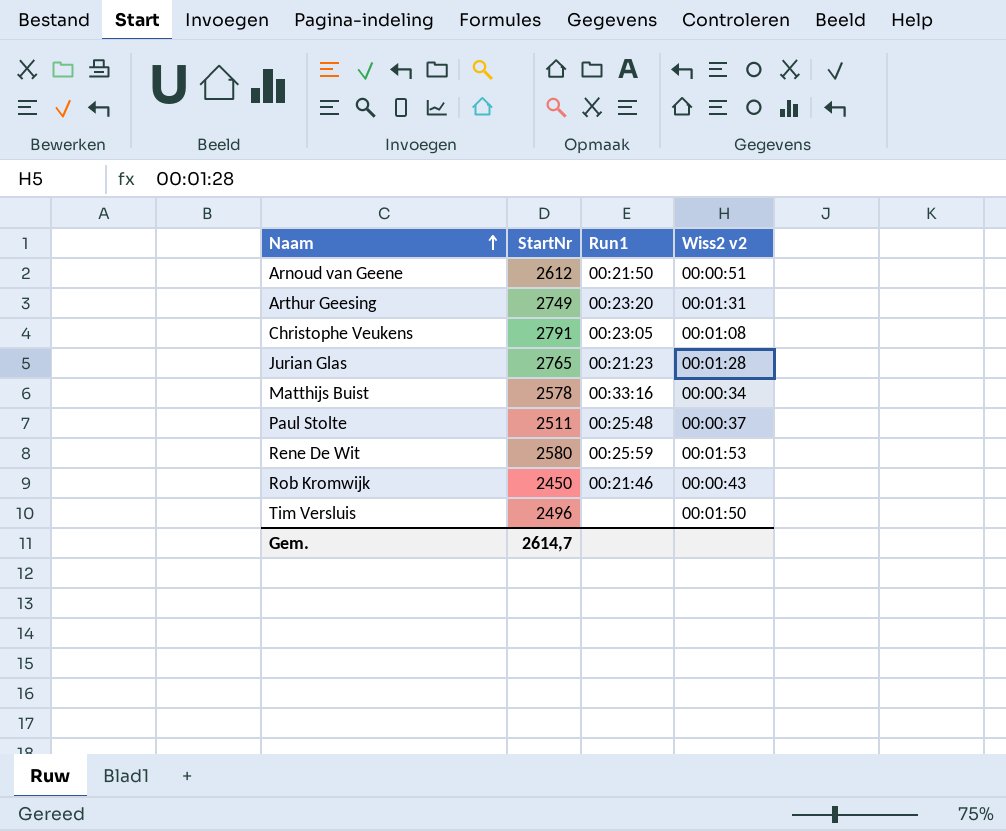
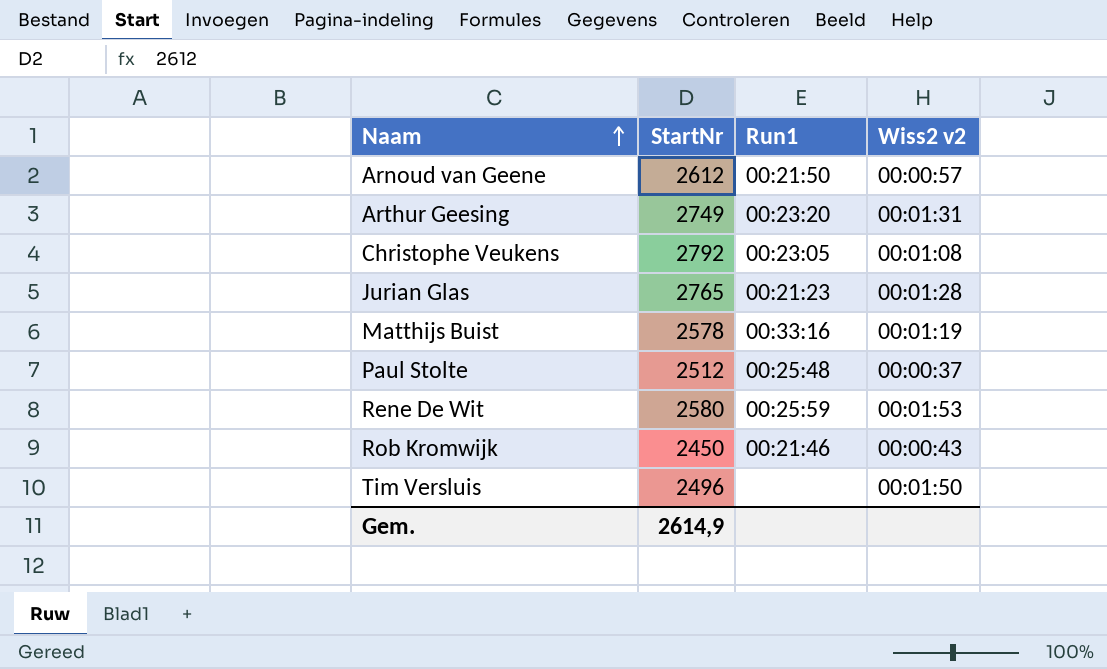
Arnoud van Geene | Wiss2 v2: 00:00:51 -> 00:00:57
Christophe Veukens | StartNr: 2791 -> 2792
Matthijs Buist | Wiss2 v2: 00:00:34 -> 00:01:19
Paul Stolte | StartNr: 2511 -> 2512
Gem. | StartNr: 2614,7 -> 2614,9

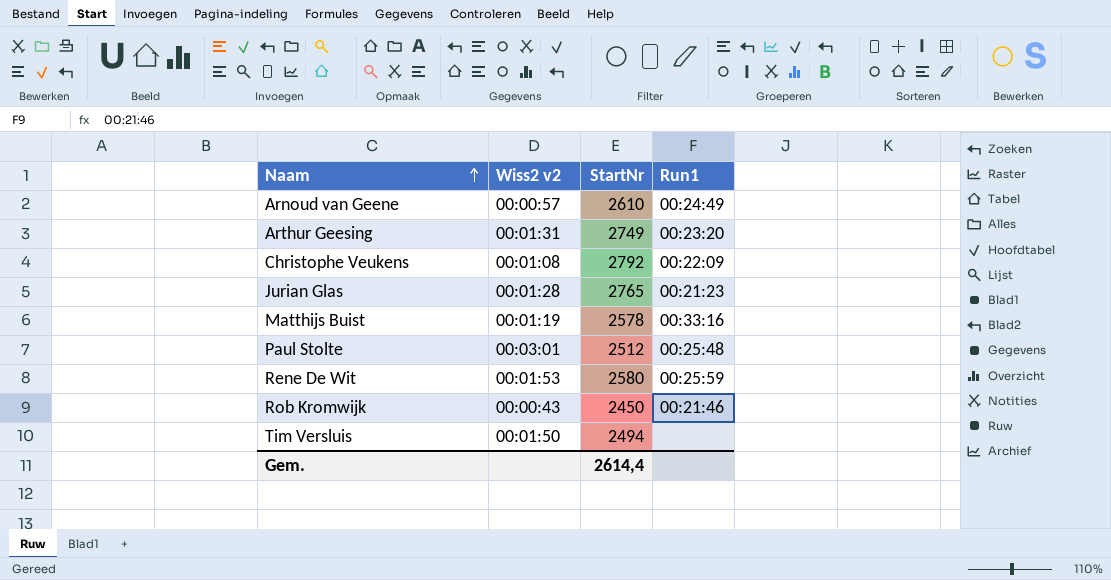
column Wiss2 v2 | position: 4 -> 2
Arnoud van Geene | StartNr: 2612 -> 2610
Arnoud van Geene | Run1: 00:21:50 -> 00:24:49
Christophe Veukens | Run1: 00:23:05 -> 00:22:09
Paul Stolte | Wiss2 v2: 00:00:37 -> 00:03:01
Tim Versluis | StartNr: 2496 -> 2494
Gem. | StartNr: 2614,9 -> 2614,4

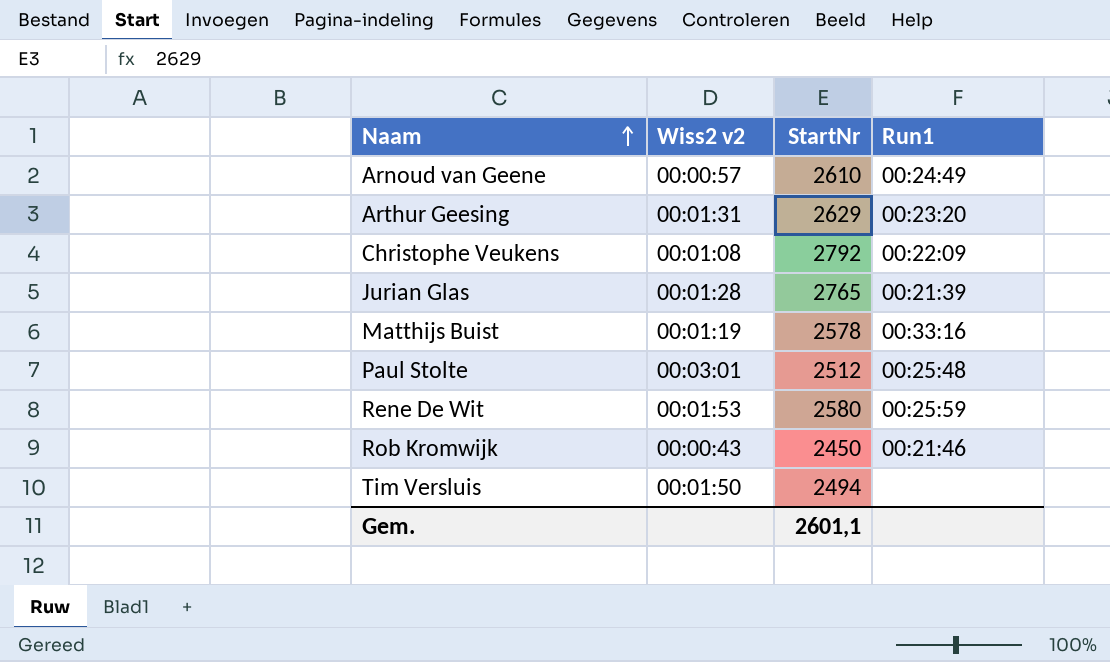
Arthur Geesing | StartNr: 2749 -> 2629
Jurian Glas | Run1: 00:21:23 -> 00:21:39
Gem. | StartNr: 2614,4 -> 2601,1

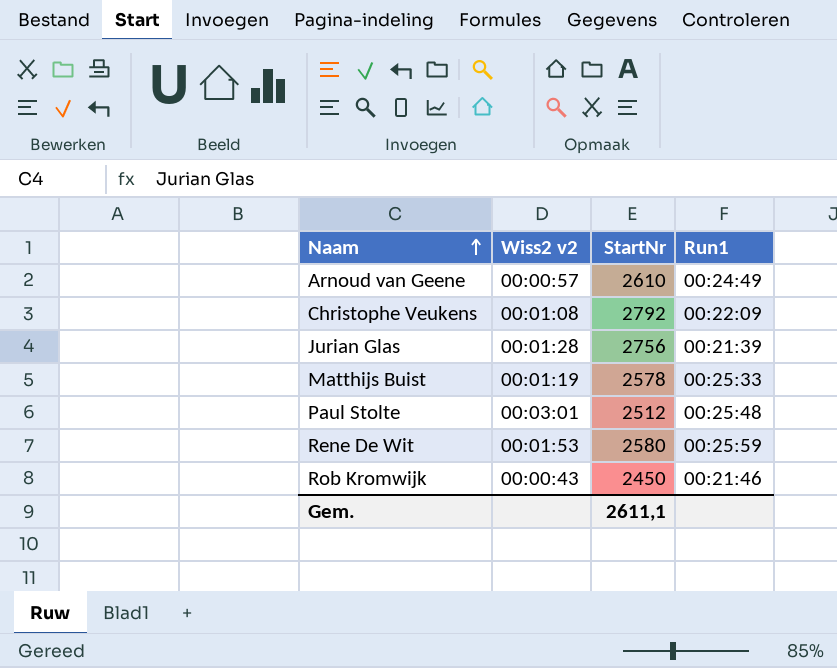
row Arthur Geesing: 00:01:31 | 2629 | 00:23:20 -> none
row Tim Versluis: 00:01:50 | 2494 | none -> none
Jurian Glas | StartNr: 2765 -> 2756
Matthijs Buist | Run1: 00:33:16 -> 00:25:33
Gem. | StartNr: 2601,1 -> 2611,1

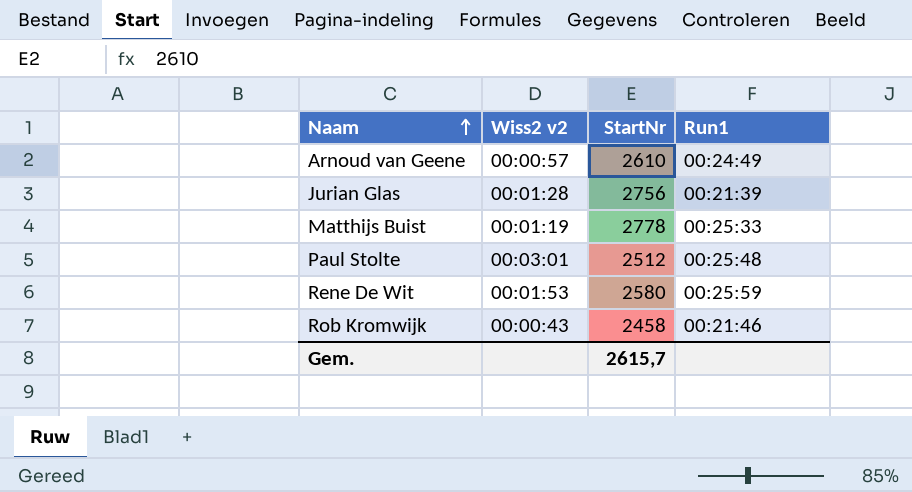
row Christophe Veukens: 00:01:08 | 2792 | 00:22:09 -> none
Matthijs Buist | StartNr: 2578 -> 2778
Rob Kromwijk | StartNr: 2450 -> 2458
Gem. | StartNr: 2611,1 -> 2615,7

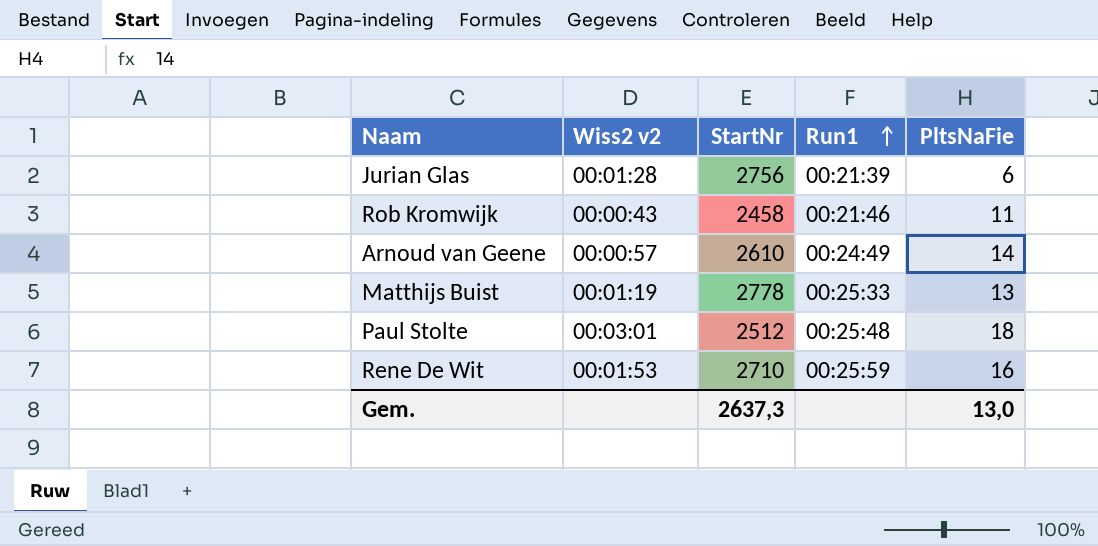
row order: Naam ascending -> Run1 ascending
column PltsNaFie | position: none -> 5
Rene De Wit | StartNr: 2580 -> 2710
Gem. | StartNr: 2615,7 -> 2637,3

